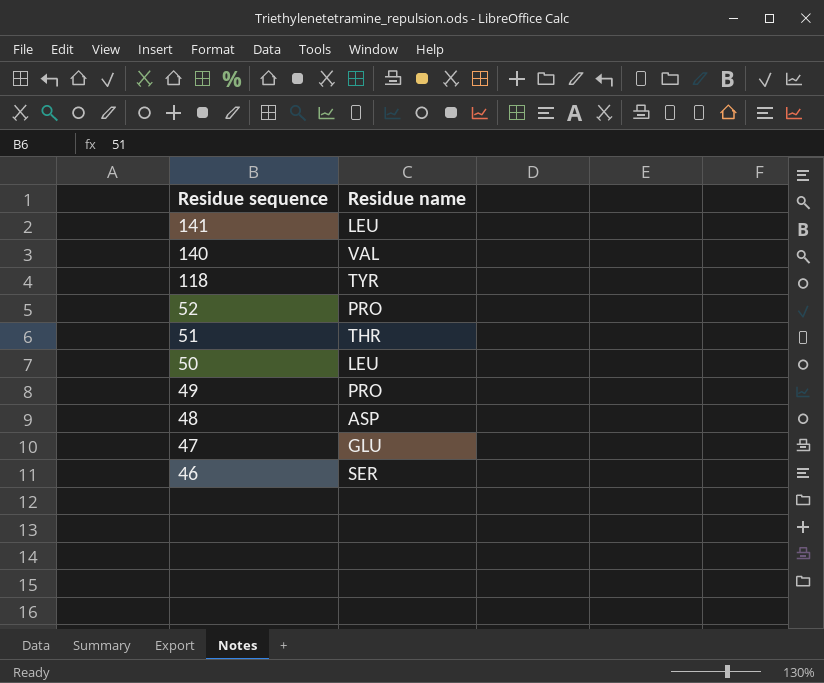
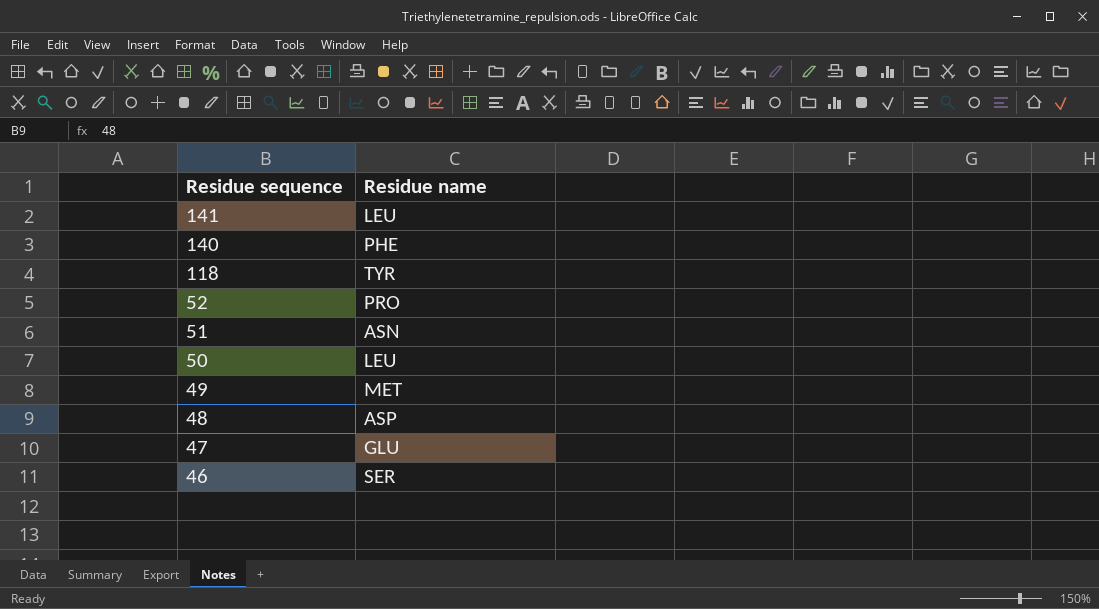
140 | Residue name: VAL -> PHE
51 | Residue name: THR -> ASN
49 | Residue name: PRO -> MET

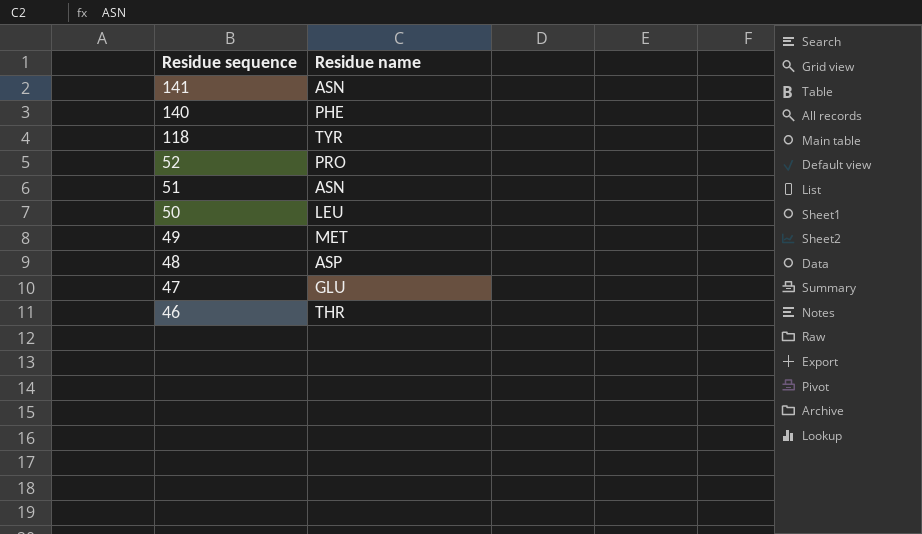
141 | Residue name: LEU -> ASN
46 | Residue name: SER -> THR

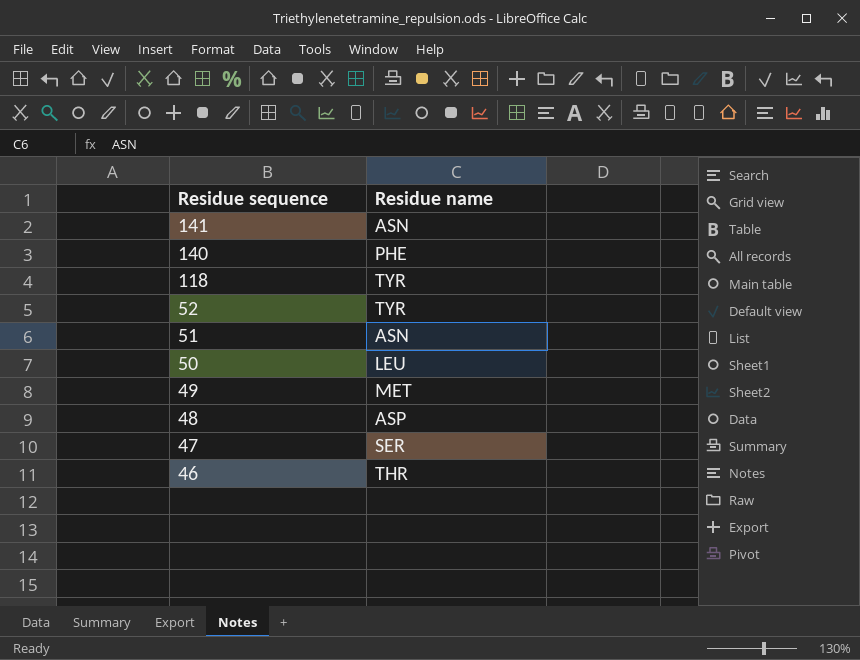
52 | Residue name: PRO -> TYR
47 | Residue name: GLU -> SER

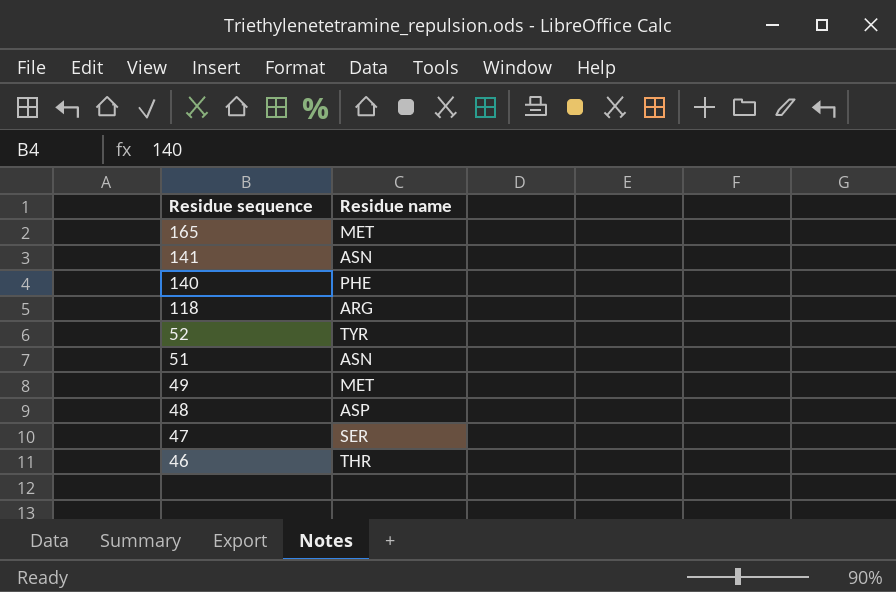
row 50: LEU -> none
row 165: none -> MET
118 | Residue name: TYR -> ARG

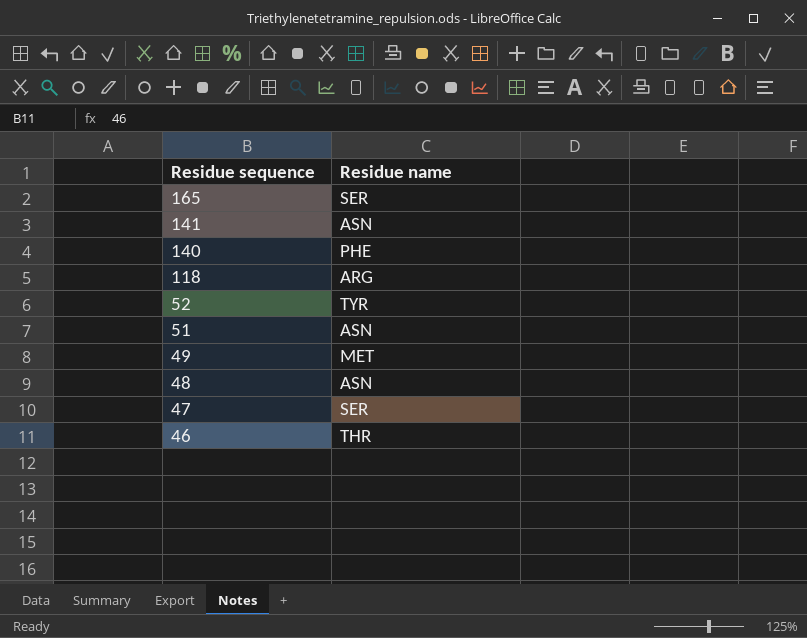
165 | Residue name: MET -> SER
48 | Residue name: ASP -> ASN

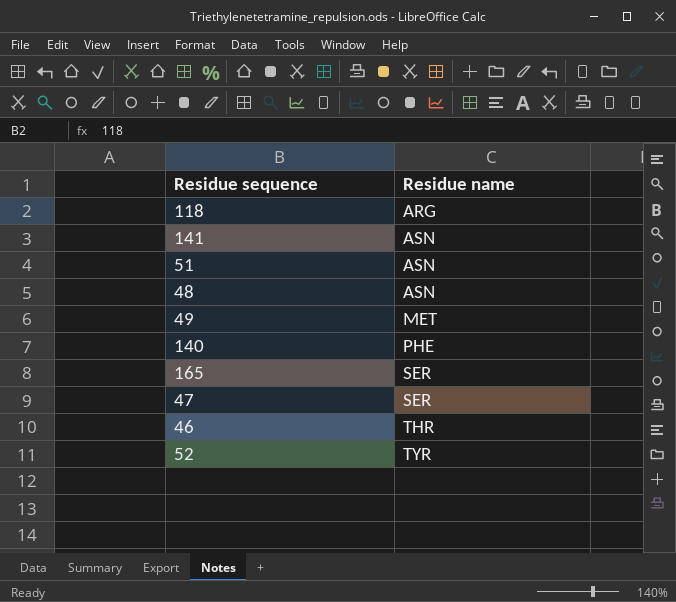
row order: Residue sequence descending -> Residue name ascending

